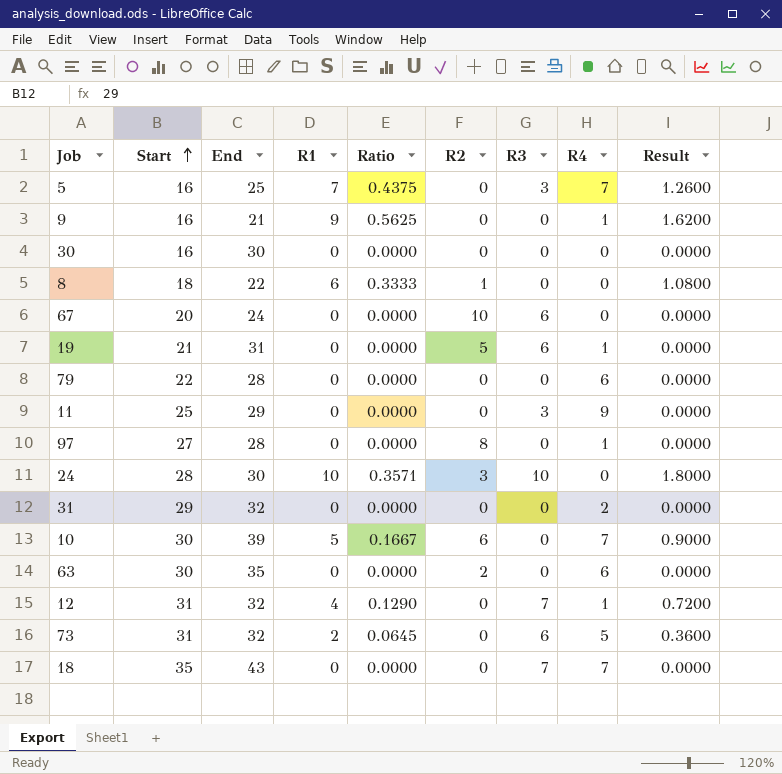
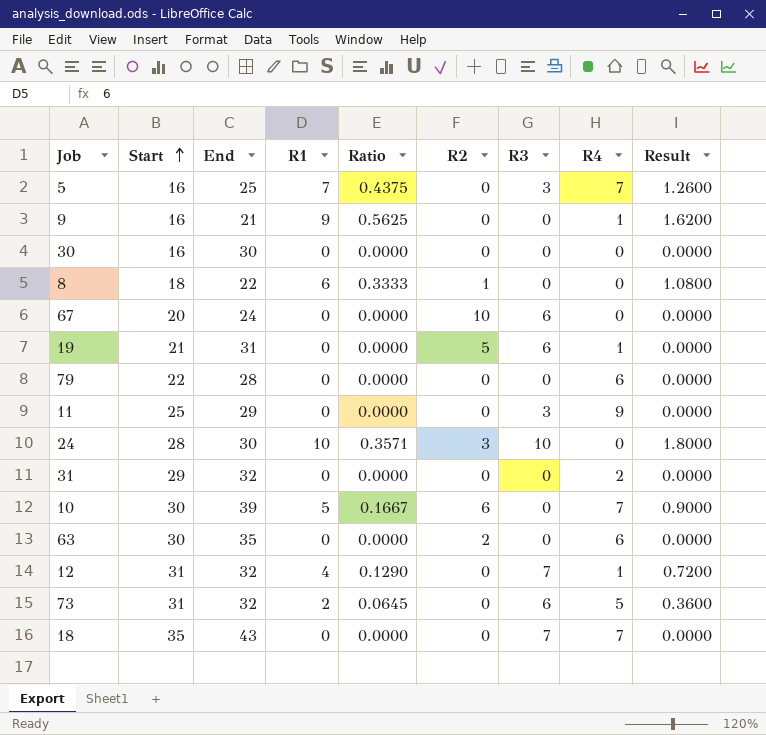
row 97: 27 | 28 | 0 | 0.0000 | 8 | 0 | 1 | 0.0000 -> none

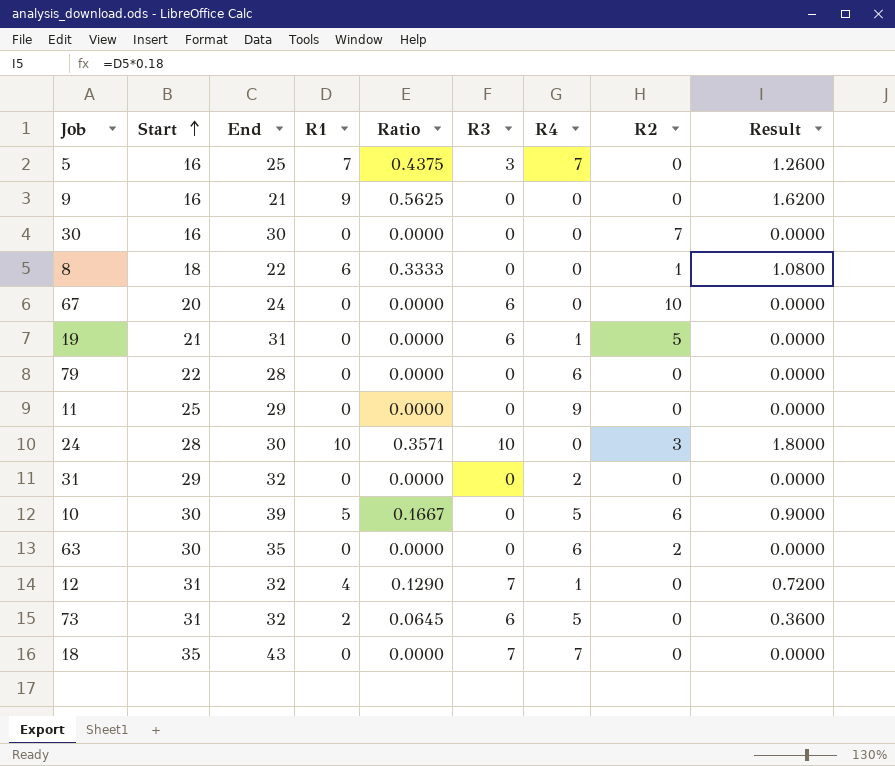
column R2 | position: 6 -> 8
9 | R4: 1 -> 0
30 | R2: 0 -> 7
11 | R3: 3 -> 0
10 | R4: 7 -> 5

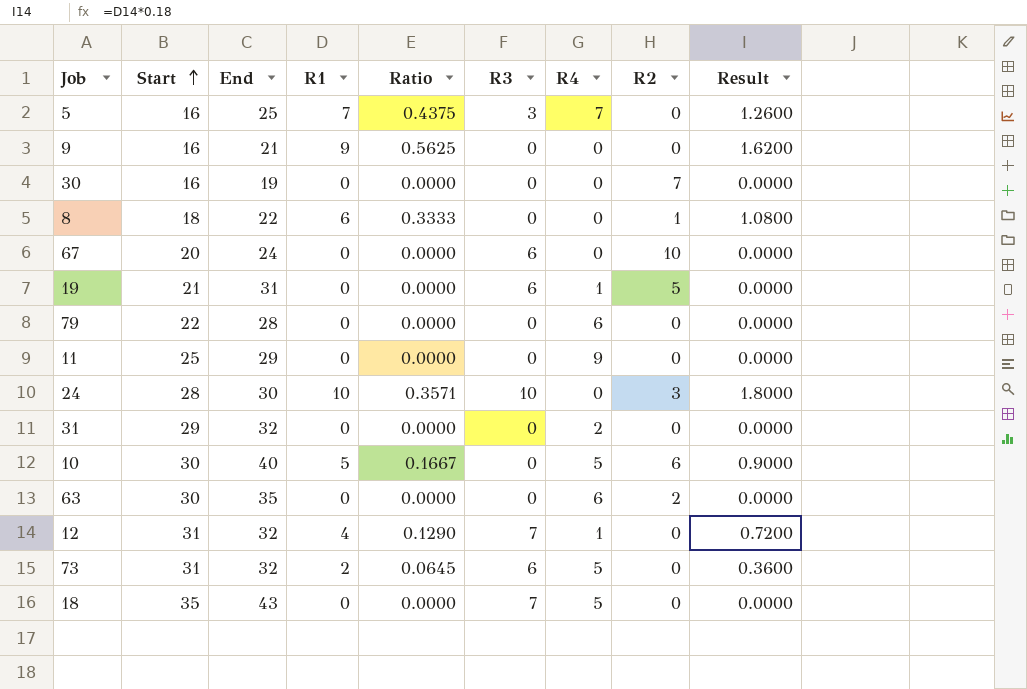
30 | End: 30 -> 19
10 | End: 39 -> 40
18 | R4: 7 -> 5

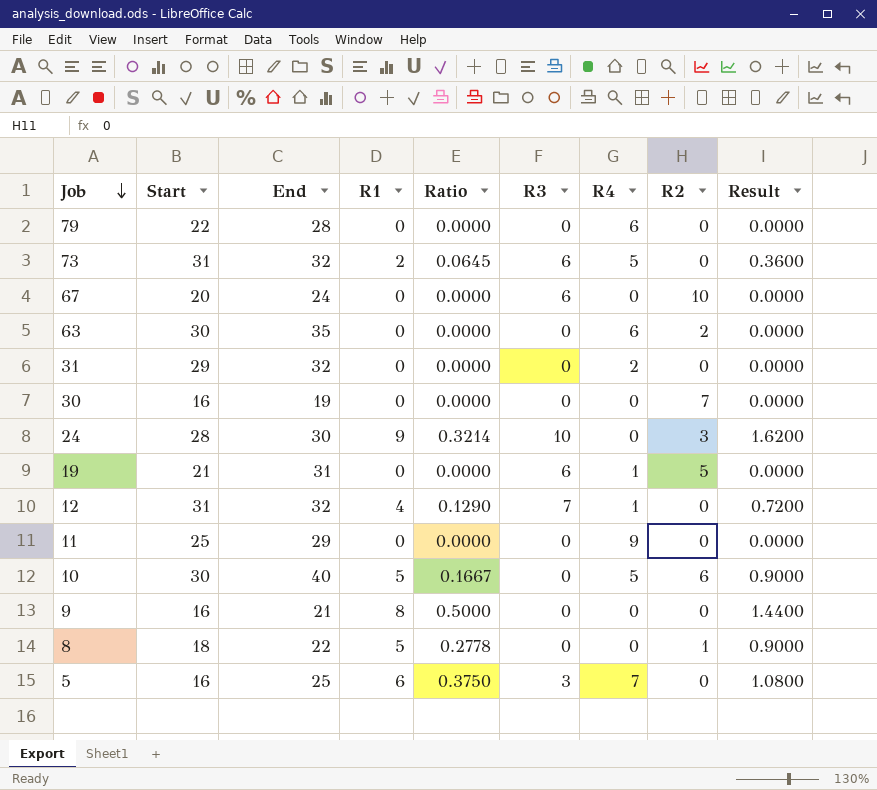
row order: Start ascending -> Job descending
row 18: 35 | 43 | 0 | 0.0000 | 7 | 5 | 0 | 0.0000 -> none
24 | R1: 10 -> 9
24 | Ratio: 0.3571 -> 0.3214
24 | Result: 1.8000 -> 1.6200
9 | R1: 9 -> 8
9 | Ratio: 0.5625 -> 0.5000
9 | Result: 1.6200 -> 1.4400
8 | R1: 6 -> 5
8 | Ratio: 0.3333 -> 0.2778
8 | Result: 1.0800 -> 0.9000
5 | R1: 7 -> 6
5 | Ratio: 0.4375 -> 0.3750
5 | Result: 1.2600 -> 1.0800

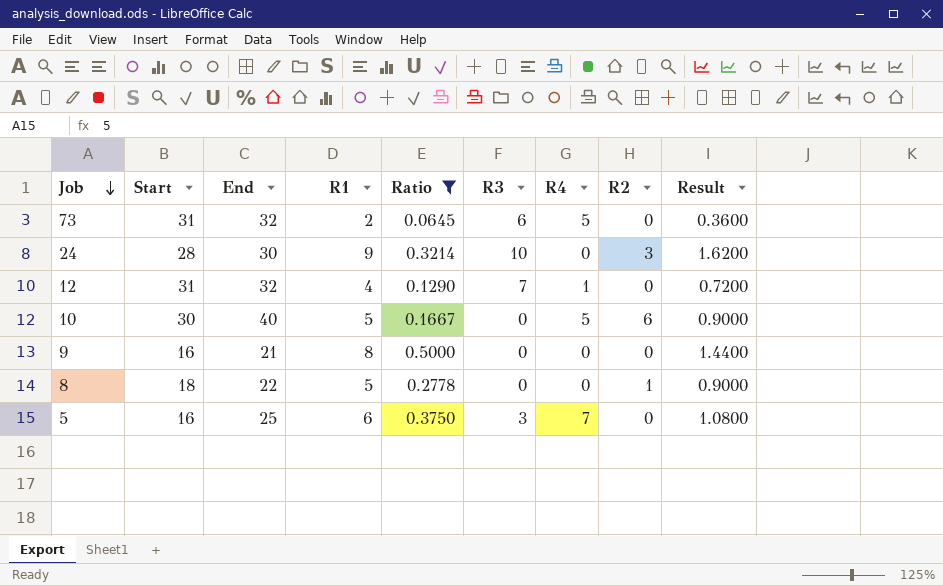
filter: none -> Ratio != 0.0000

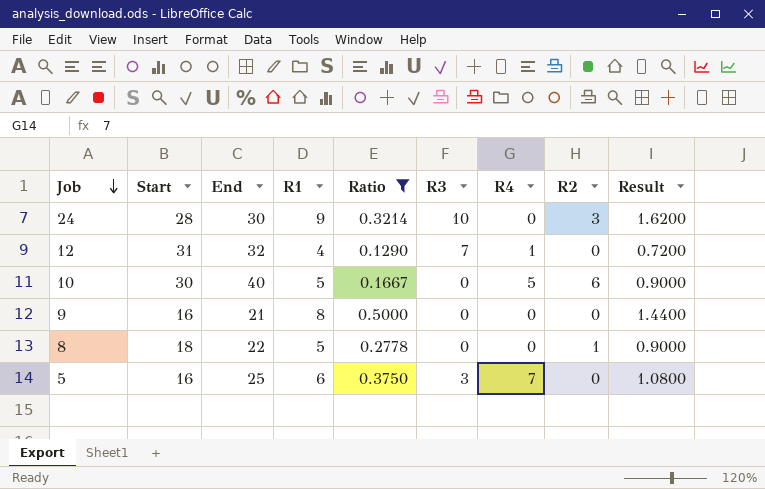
row 73: 31 | 32 | 2 | 0.0645 | 6 | 5 | 0 | 0.3600 -> none

